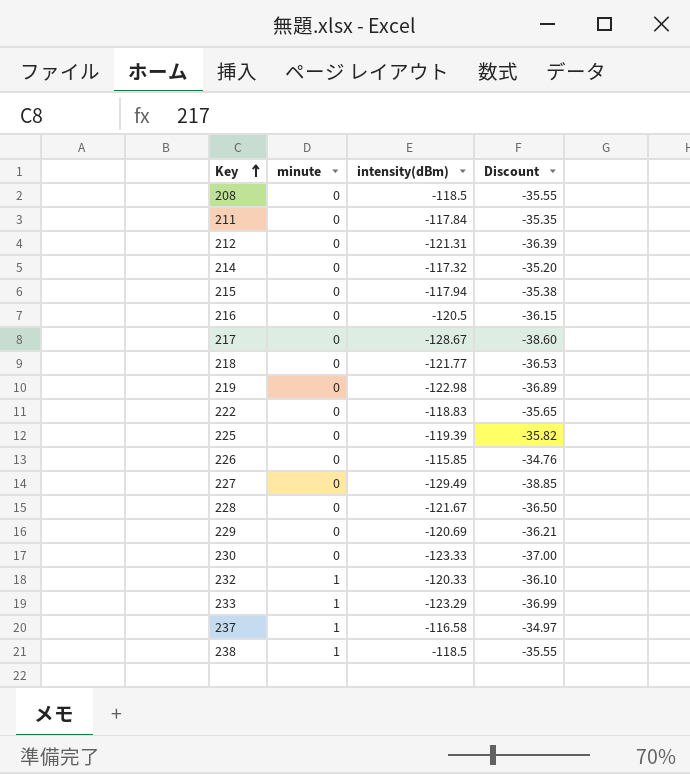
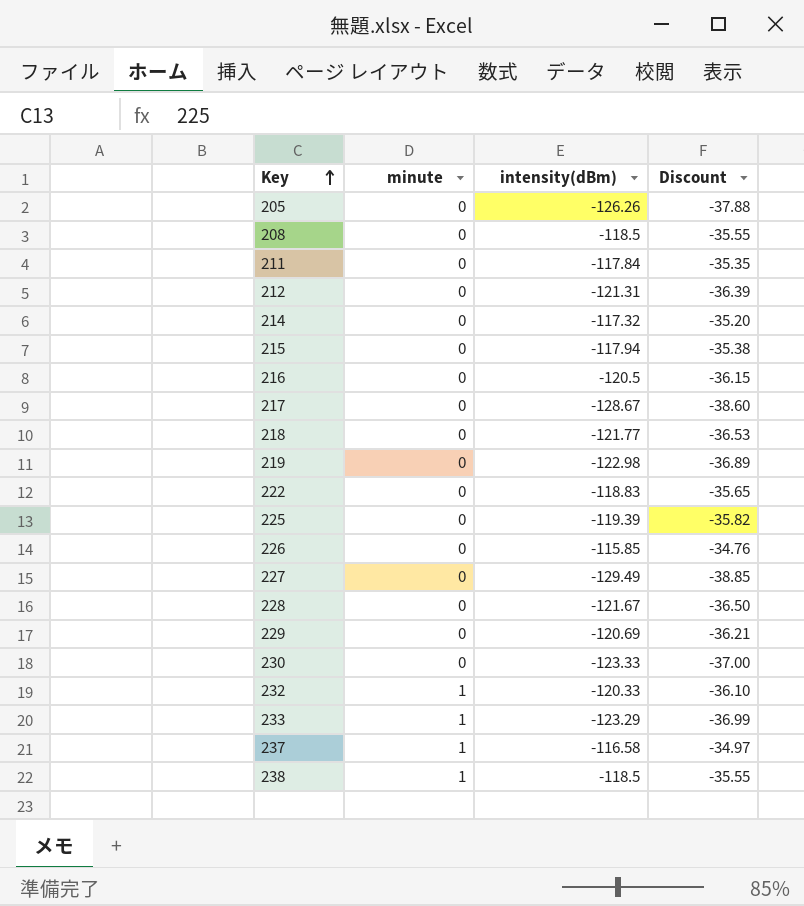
row 205: none -> 0 | -126.26 | -37.88

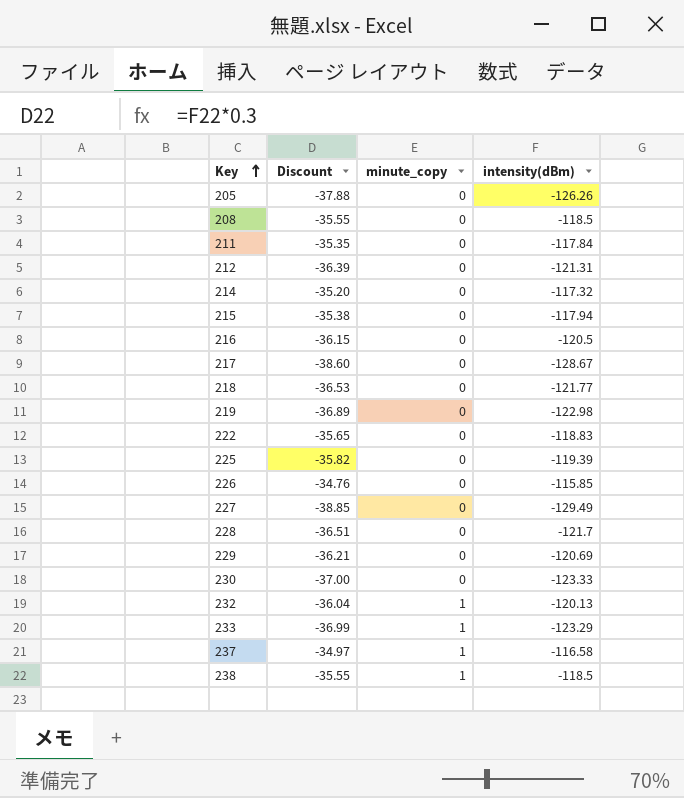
column Discount | position: 4 -> 2
column name: minute -> minute_copy
228 | Discount: -36.50 -> -36.51
228 | intensity(dBm): -121.67 -> -121.7
232 | Discount: -36.10 -> -36.04
232 | intensity(dBm): -120.33 -> -120.13

